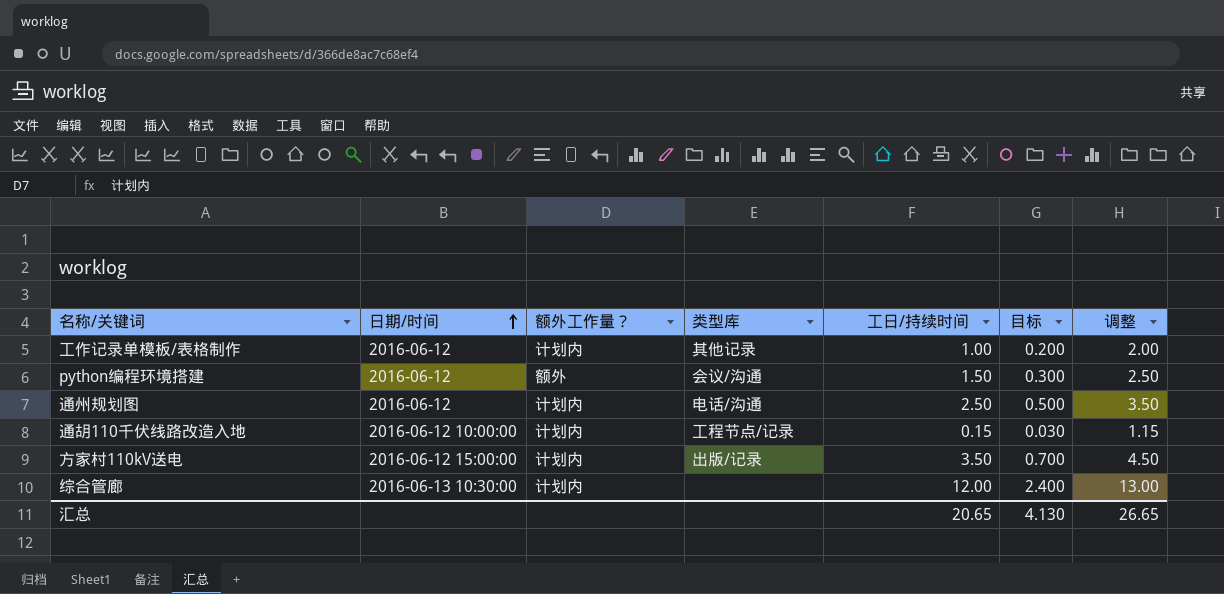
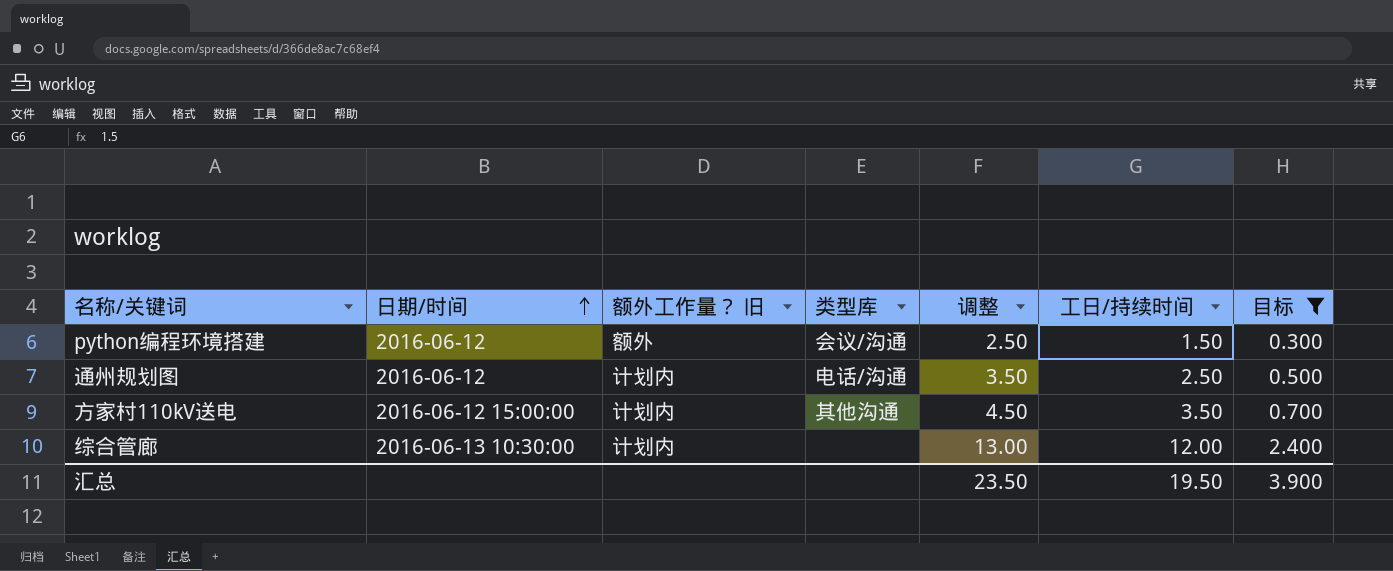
filter: none -> 目标 >= 0.300
column name: 额外工作量？ -> 额外工作量？ 旧
column 调整 | position: 7 -> 5
方家村110kV送电 | 类型库: 出版/记录 -> 其他沟通
汇总 | 调整: 26.65 -> 23.50
汇总 | 工日/持续时间: 20.65 -> 19.50
汇总 | 目标: 4.130 -> 3.900

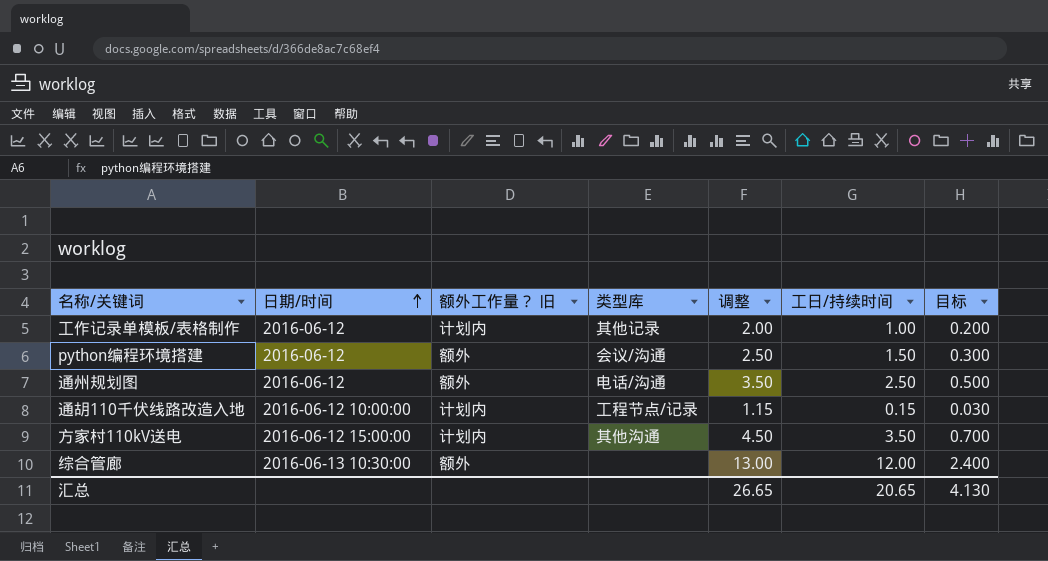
filter: 目标 >= 0.300 -> none
通州规划图 | 额外工作量？ 旧: 计划内 -> 额外
综合管廊 | 额外工作量？ 旧: 计划内 -> 额外
汇总 | 调整: 23.50 -> 26.65
汇总 | 工日/持续时间: 19.50 -> 20.65
汇总 | 目标: 3.900 -> 4.130

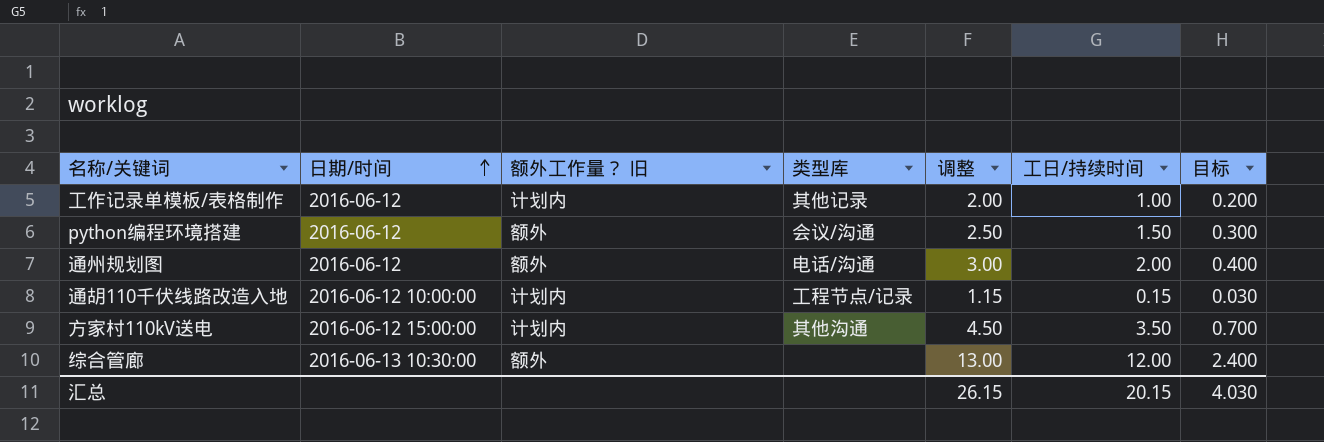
通州规划图 | 调整: 3.50 -> 3.00
通州规划图 | 工日/持续时间: 2.50 -> 2.00
通州规划图 | 目标: 0.500 -> 0.400
汇总 | 调整: 26.65 -> 26.15
汇总 | 工日/持续时间: 20.65 -> 20.15
汇总 | 目标: 4.130 -> 4.030

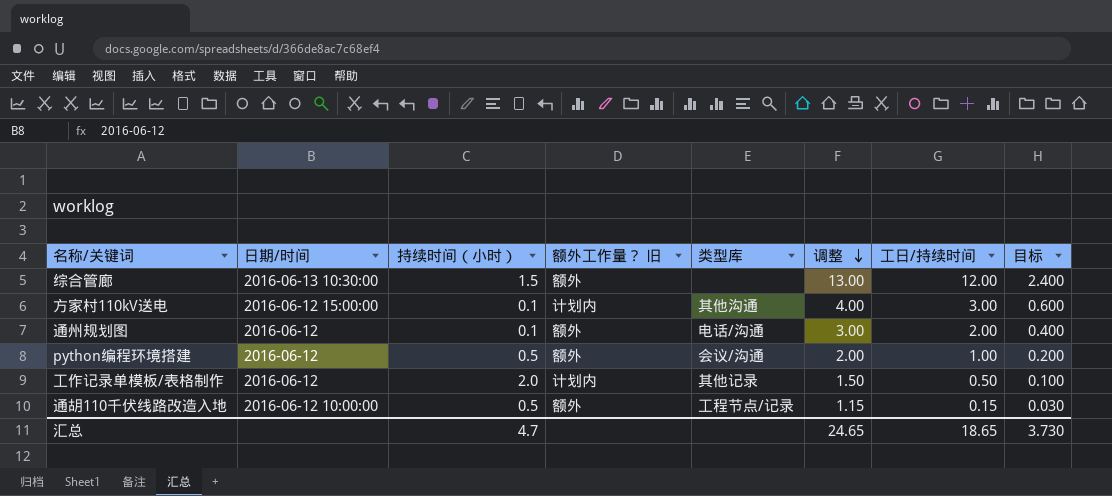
row order: 日期/时间 ascending -> 调整 descending
column 持续时间（小时） | position: none -> 3
方家村110kV送电 | 调整: 4.50 -> 4.00
方家村110kV送电 | 工日/持续时间: 3.50 -> 3.00
方家村110kV送电 | 目标: 0.700 -> 0.600
python编程环境搭建 | 调整: 2.50 -> 2.00
python编程环境搭建 | 工日/持续时间: 1.50 -> 1.00
python编程环境搭建 | 目标: 0.300 -> 0.200
工作记录单模板/表格制作 | 调整: 2.00 -> 1.50
工作记录单模板/表格制作 | 工日/持续时间: 1.00 -> 0.50
工作记录单模板/表格制作 | 目标: 0.200 -> 0.100
通胡110千伏线路改造入地 | 额外工作量？ 旧: 计划内 -> 额外
汇总 | 调整: 26.15 -> 24.65
汇总 | 工日/持续时间: 20.15 -> 18.65
汇总 | 目标: 4.030 -> 3.730

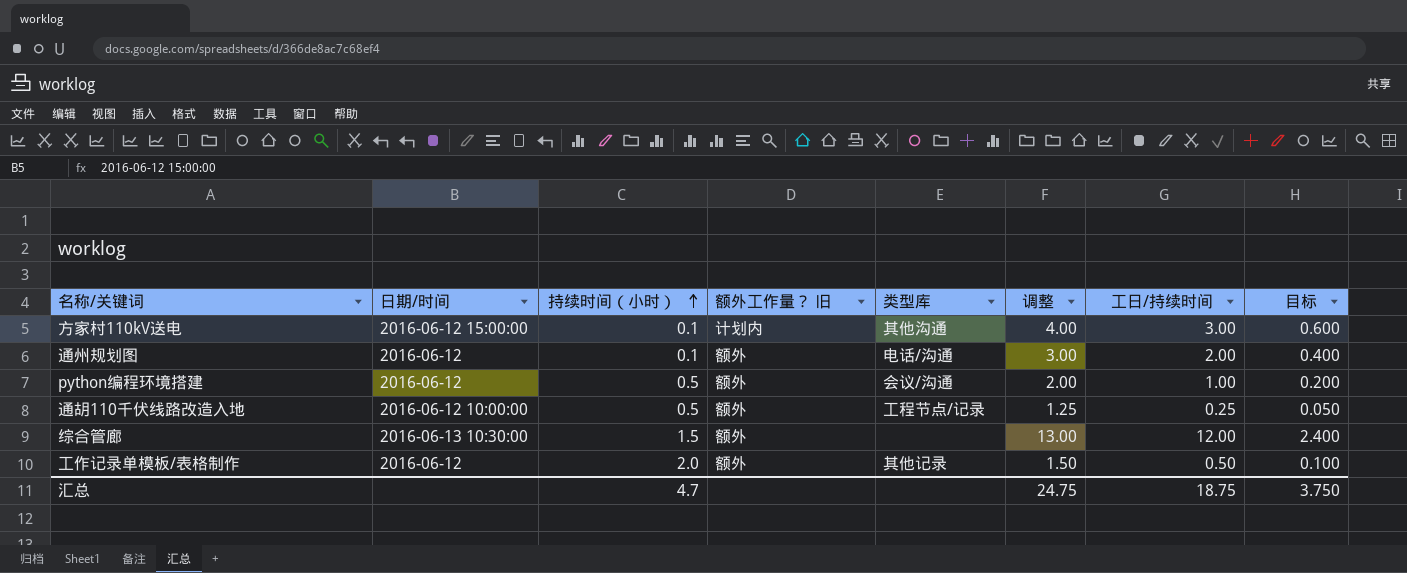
row order: 调整 descending -> 持续时间（小时） ascending
通胡110千伏线路改造入地 | 调整: 1.15 -> 1.25
通胡110千伏线路改造入地 | 工日/持续时间: 0.15 -> 0.25
通胡110千伏线路改造入地 | 目标: 0.030 -> 0.050
工作记录单模板/表格制作 | 额外工作量？ 旧: 计划内 -> 额外
汇总 | 调整: 24.65 -> 24.75
汇总 | 工日/持续时间: 18.65 -> 18.75
汇总 | 目标: 3.730 -> 3.750

